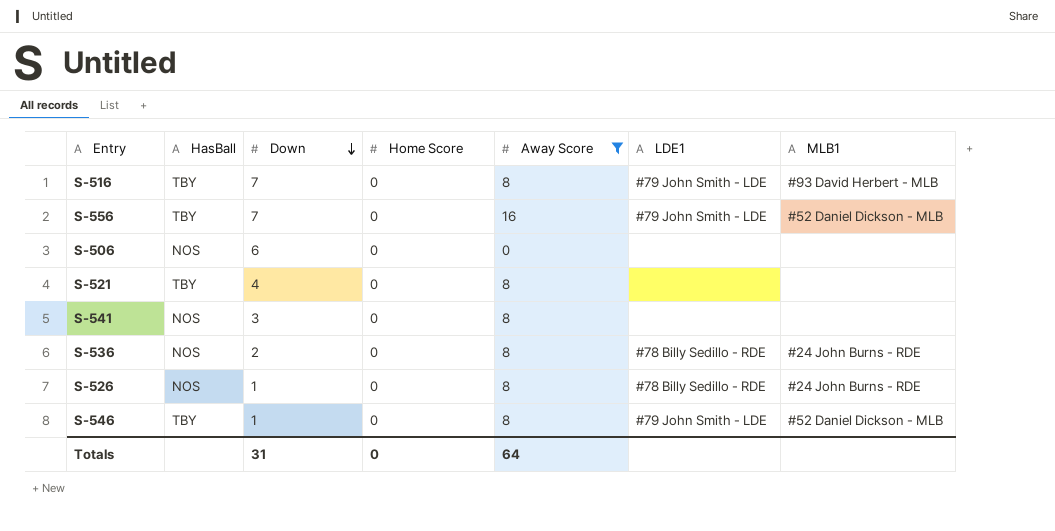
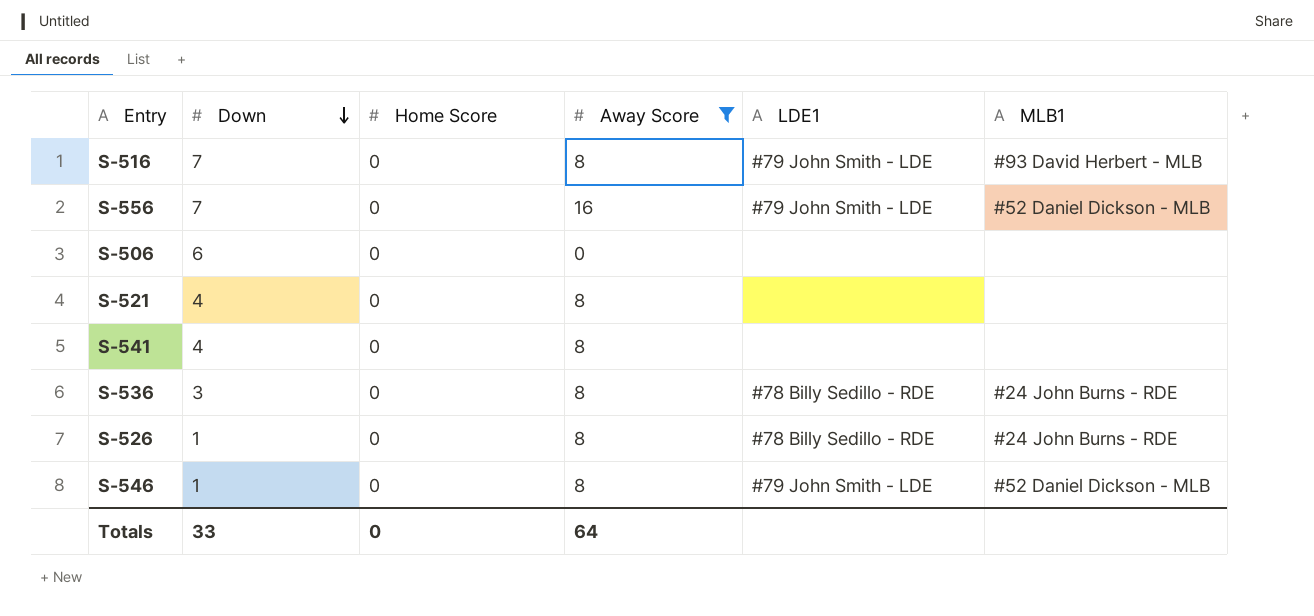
column HasBall | position: 2 -> none
S-541 | Down: 3 -> 4
S-536 | Down: 2 -> 3
Totals | Down: 31 -> 33

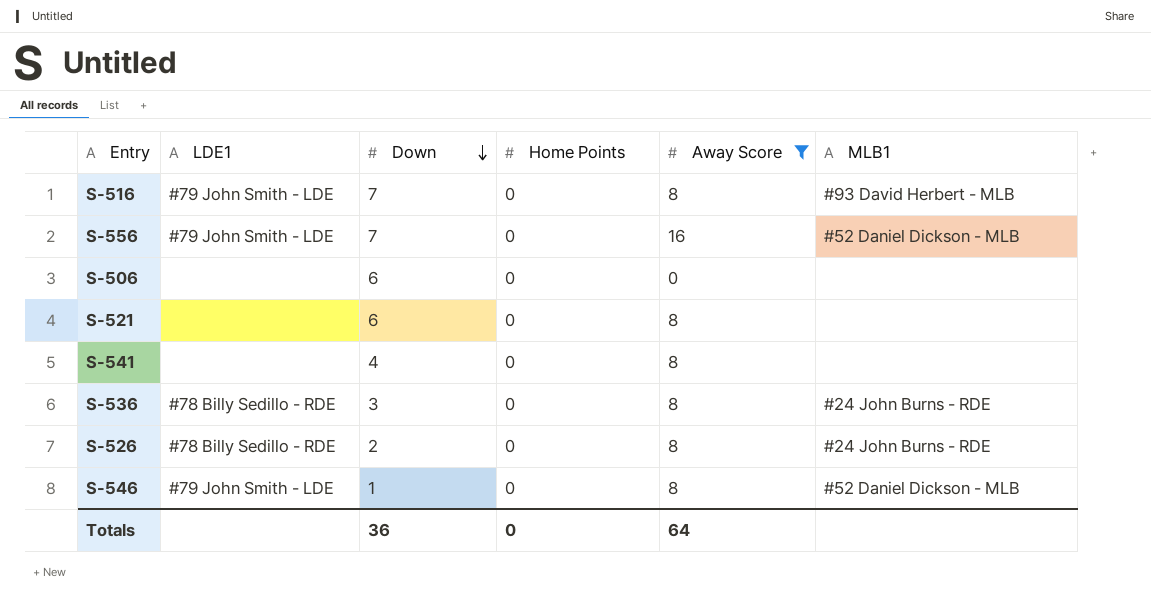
column LDE1 | position: 5 -> 2
column name: Home Score -> Home Points
S-521 | Down: 4 -> 6
S-526 | Down: 1 -> 2
Totals | Down: 33 -> 36

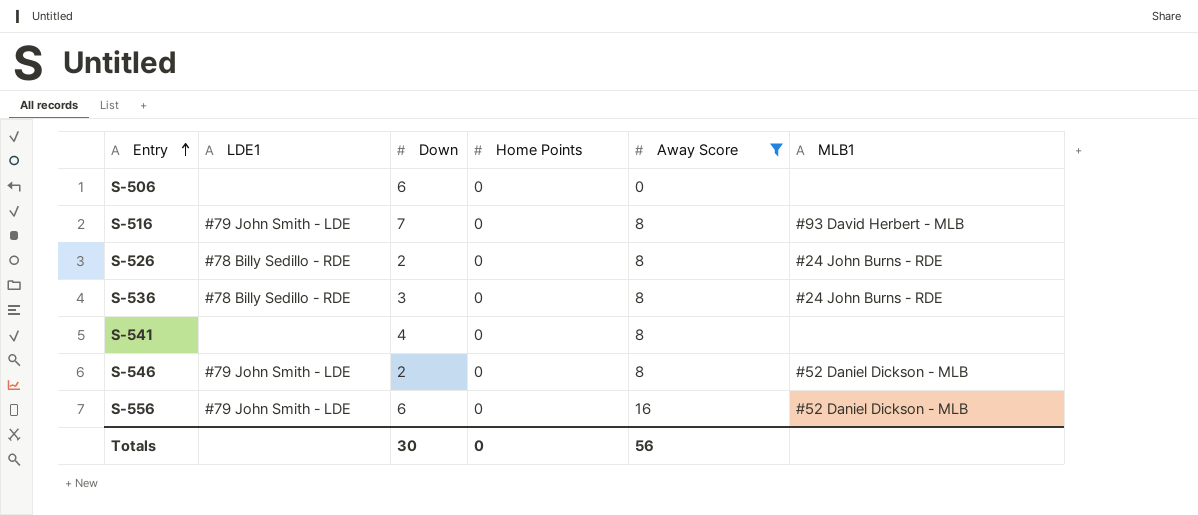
row order: Down descending -> Entry ascending
row S-521: none | 6 | 0 | 8 | none -> none
S-546 | Down: 1 -> 2
S-556 | Down: 7 -> 6
Totals | Down: 36 -> 30
Totals | Away Score: 64 -> 56

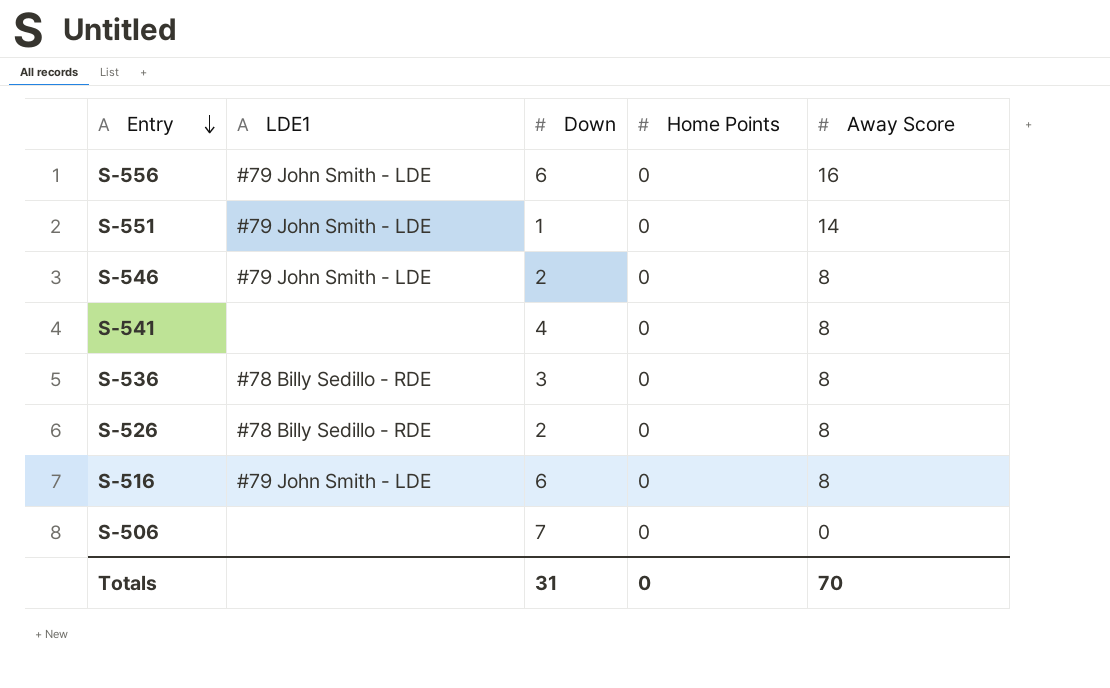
filter: Away Score != 14 -> none
row order: Entry ascending -> Entry descending
column MLB1 | position: 6 -> none
S-516 | Down: 7 -> 6
S-506 | Down: 6 -> 7
Totals | Down: 30 -> 31
Totals | Away Score: 56 -> 70

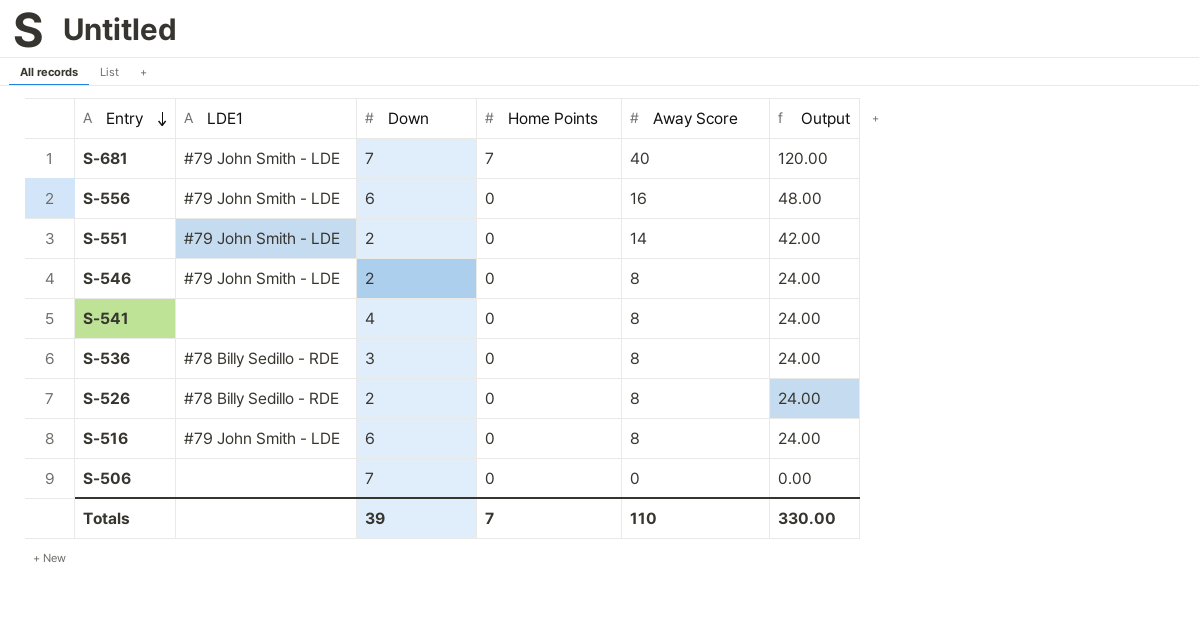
column Output | formula: none -> [Away Score] * 3
row S-681: none -> #79 John Smith - LDE | 7 | 7 | 40 | 120.00
S-551 | Down: 1 -> 2
Totals | Down: 31 -> 39
Totals | Home Points: 0 -> 7
Totals | Away Score: 70 -> 110

